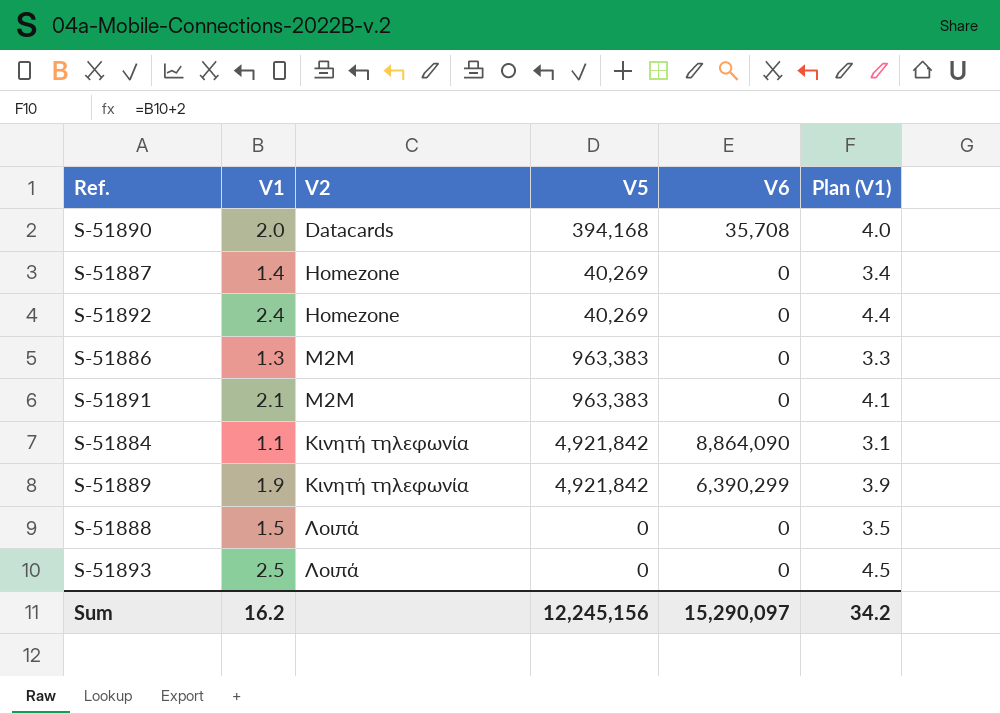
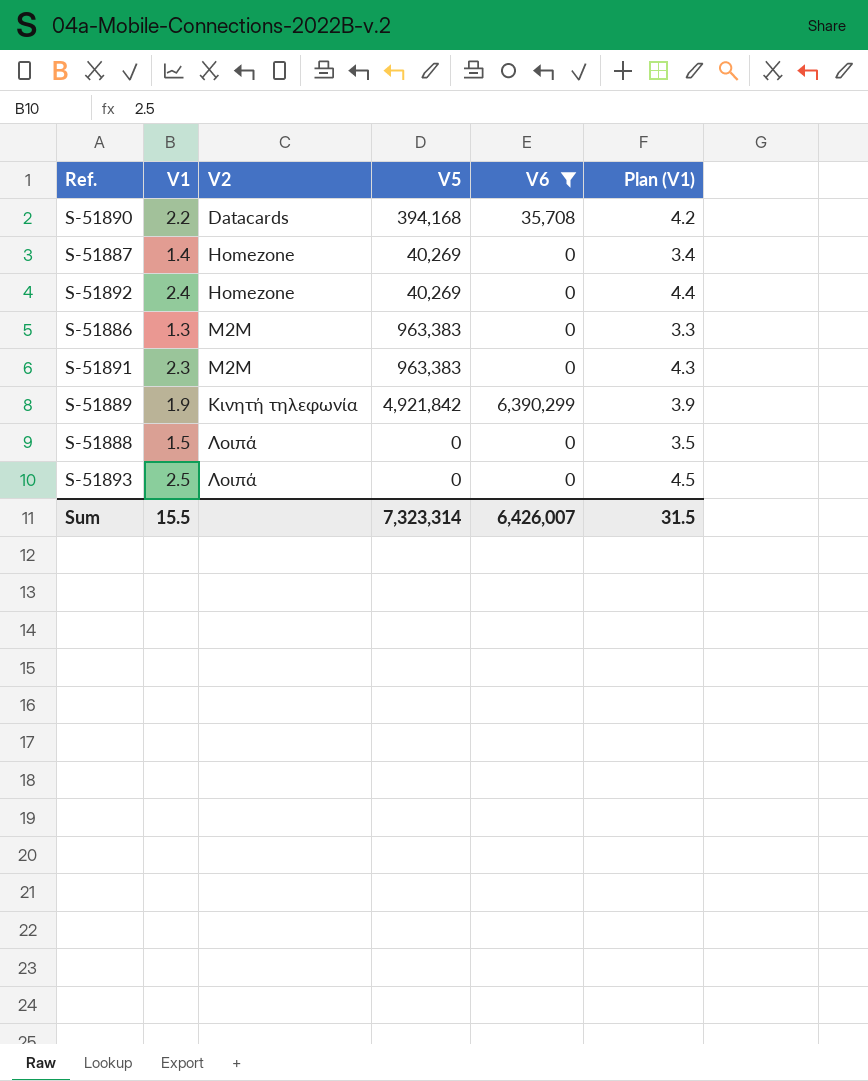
filter: none -> V6 != 8,864,090
S-51890 | V1: 2.0 -> 2.2
S-51890 | Plan (V1): 4.0 -> 4.2
S-51891 | V1: 2.1 -> 2.3
S-51891 | Plan (V1): 4.1 -> 4.3
Sum | V1: 16.2 -> 15.5
Sum | V5: 12,245,156 -> 7,323,314
Sum | V6: 15,290,097 -> 6,426,007
Sum | Plan (V1): 34.2 -> 31.5

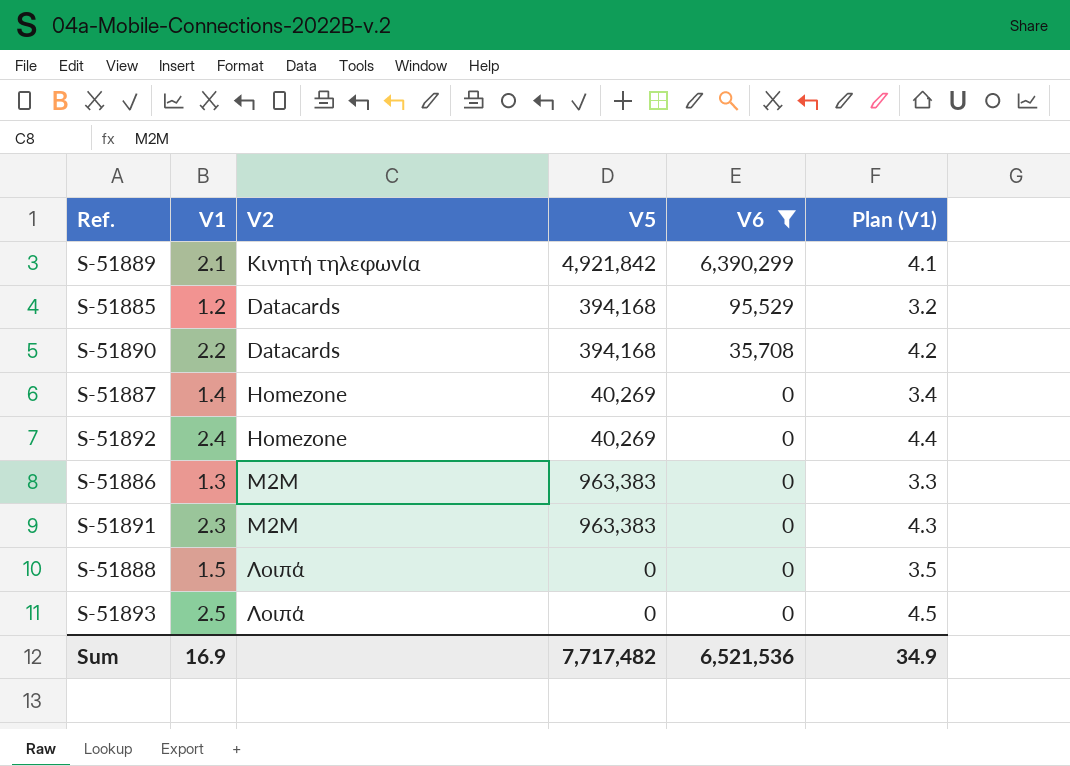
row order: V2 ascending -> V6 descending
S-51889 | V1: 1.9 -> 2.1
S-51889 | Plan (V1): 3.9 -> 4.1
row S-51885: none -> 1.2 | Datacards | 394,168 | 95,529 | 3.2
Sum | V1: 15.5 -> 16.9
Sum | V5: 7,323,314 -> 7,717,482
Sum | V6: 6,426,007 -> 6,521,536
Sum | Plan (V1): 31.5 -> 34.9

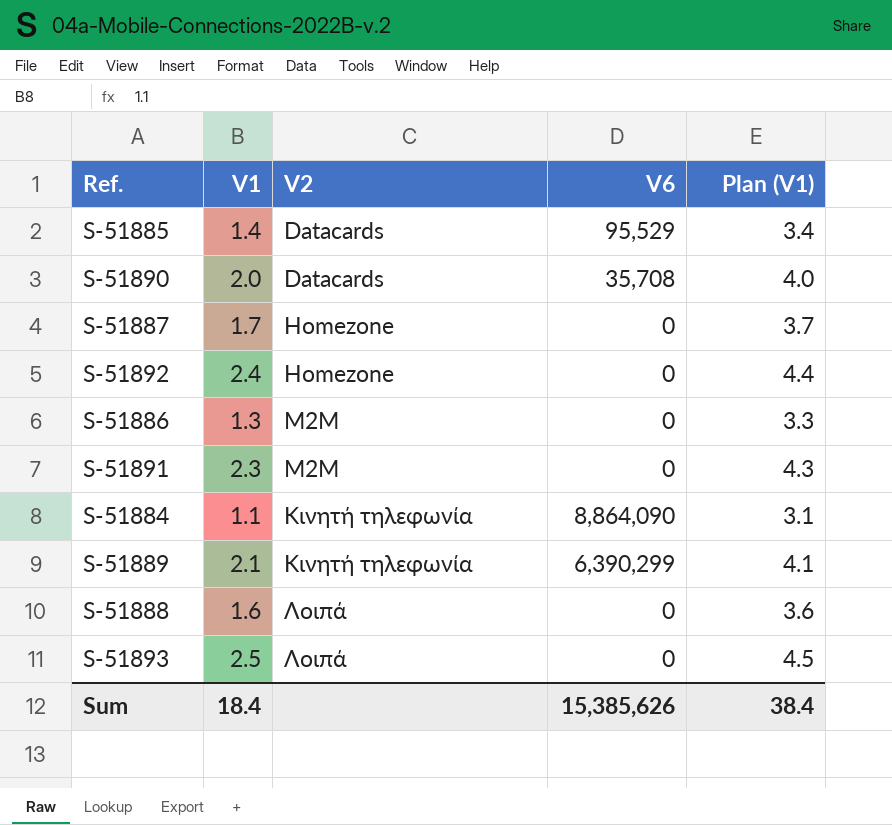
filter: V6 != 8,864,090 -> none
row order: V6 descending -> V2 ascending
column V5 | position: 4 -> none
S-51885 | V1: 1.2 -> 1.4
S-51885 | Plan (V1): 3.2 -> 3.4
S-51890 | V1: 2.2 -> 2.0
S-51890 | Plan (V1): 4.2 -> 4.0
S-51887 | V1: 1.4 -> 1.7
S-51887 | Plan (V1): 3.4 -> 3.7
S-51888 | V1: 1.5 -> 1.6
S-51888 | Plan (V1): 3.5 -> 3.6
Sum | V1: 16.9 -> 18.4
Sum | V6: 6,521,536 -> 15,385,626
Sum | Plan (V1): 34.9 -> 38.4

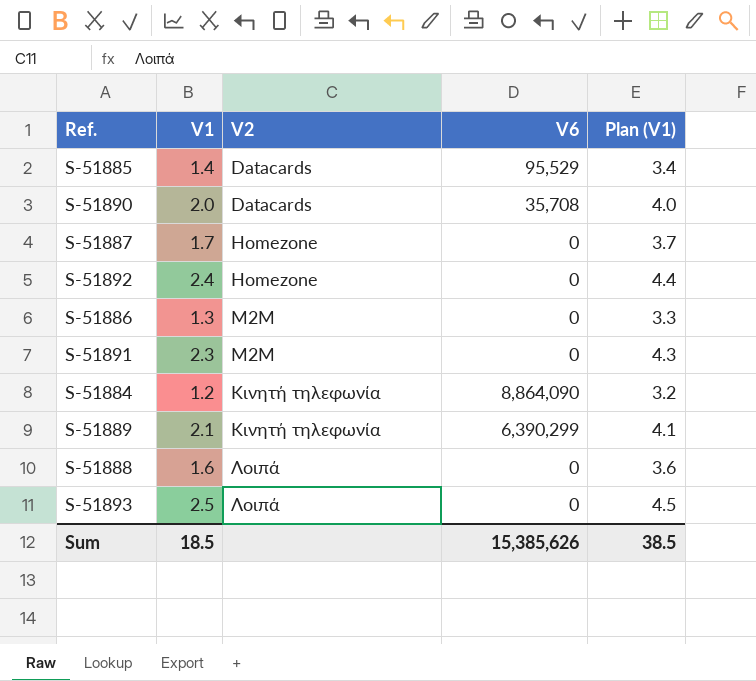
S-51884 | V1: 1.1 -> 1.2
S-51884 | Plan (V1): 3.1 -> 3.2
Sum | V1: 18.4 -> 18.5
Sum | Plan (V1): 38.4 -> 38.5

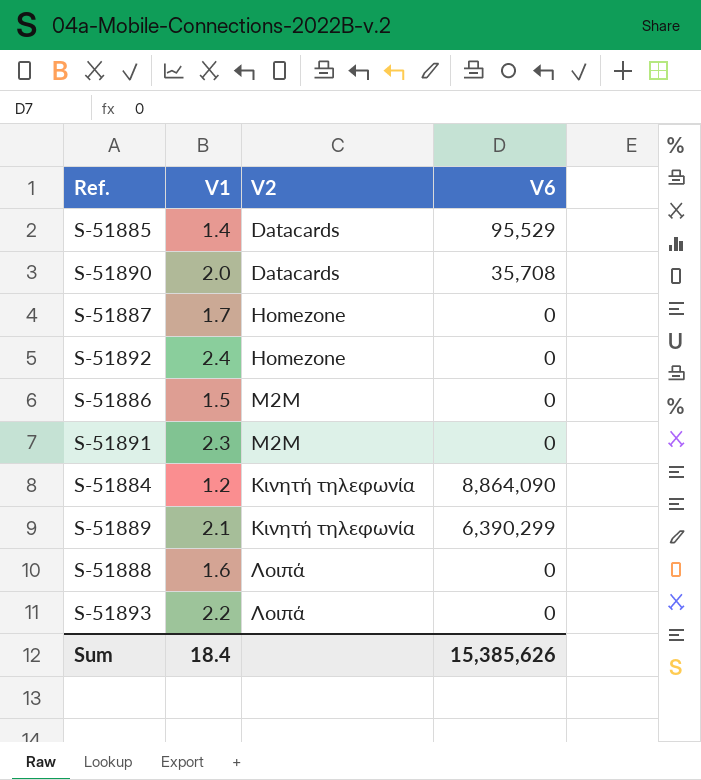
column Plan (V1) | formula: [V1] + 2 -> none
S-51886 | V1: 1.3 -> 1.5
S-51893 | V1: 2.5 -> 2.2
Sum | V1: 18.5 -> 18.4

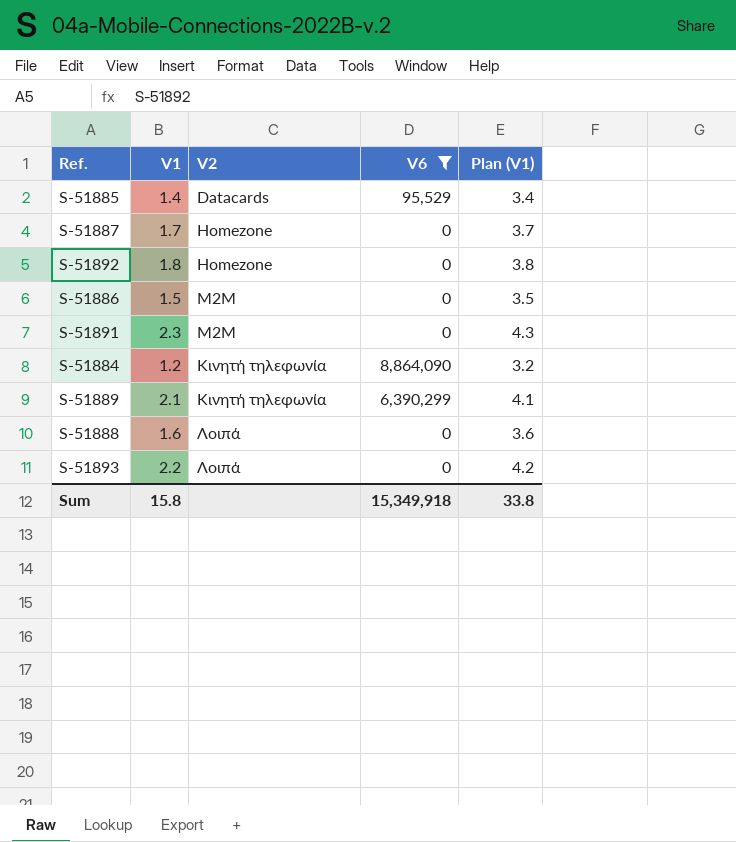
filter: none -> V6 != 35,708
column Plan (V1) | formula: none -> [V1] + 2
S-51892 | V1: 2.4 -> 1.8
Sum | V1: 18.4 -> 15.8
Sum | V6: 15,385,626 -> 15,349,918

